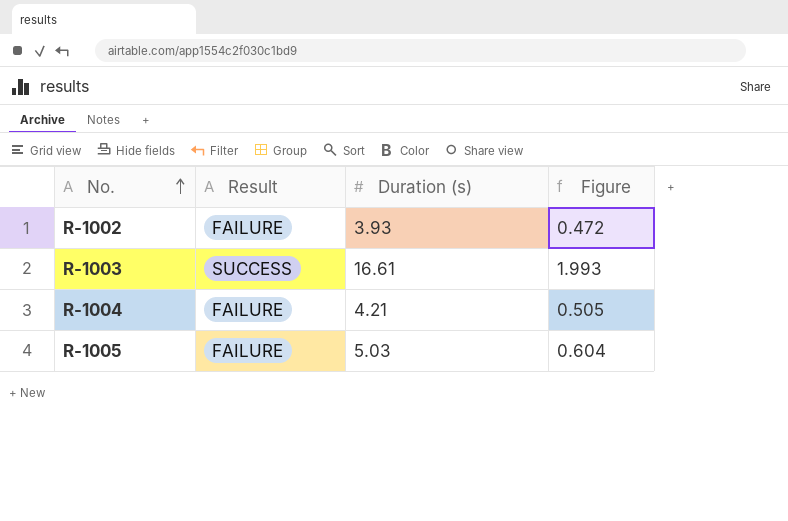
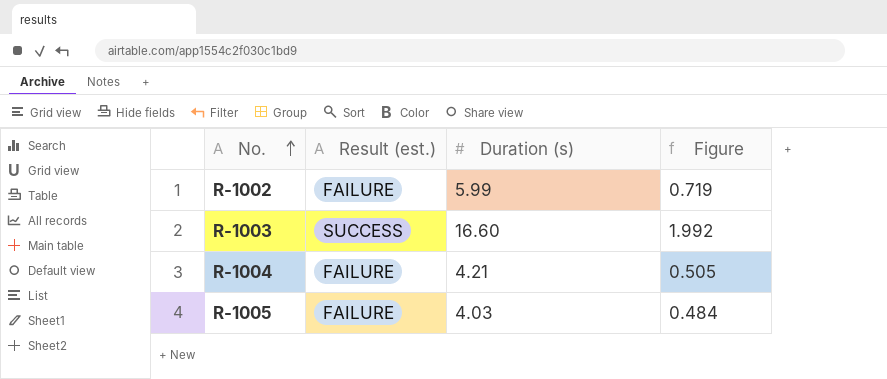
column name: Result -> Result (est.)
R-1002 | Duration (s): 3.93 -> 5.99
R-1002 | Figure: 0.472 -> 0.719
R-1003 | Duration (s): 16.61 -> 16.60
R-1003 | Figure: 1.993 -> 1.992
R-1005 | Duration (s): 5.03 -> 4.03
R-1005 | Figure: 0.604 -> 0.484

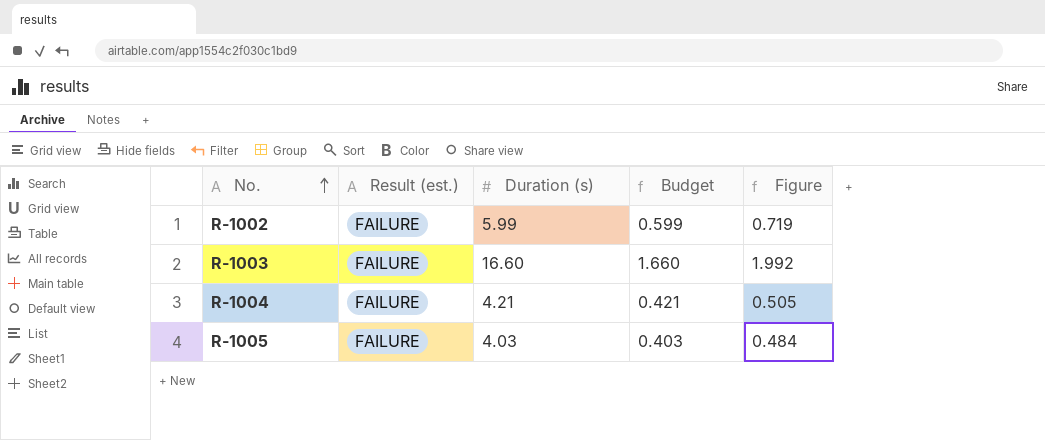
column Budget | formula: none -> [Duration (s)] * 0.1
R-1003 | Result (est.): SUCCESS -> FAILURE

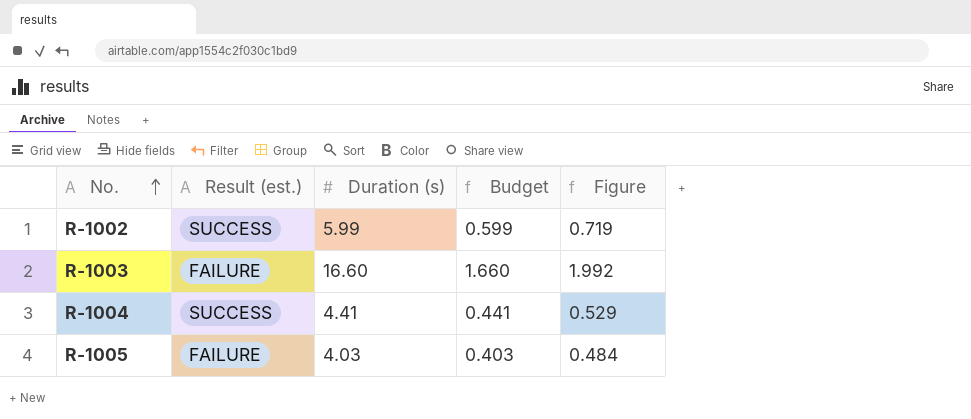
R-1002 | Result (est.): FAILURE -> SUCCESS
R-1004 | Result (est.): FAILURE -> SUCCESS
R-1004 | Duration (s): 4.21 -> 4.41
R-1004 | Budget: 0.421 -> 0.441
R-1004 | Figure: 0.505 -> 0.529

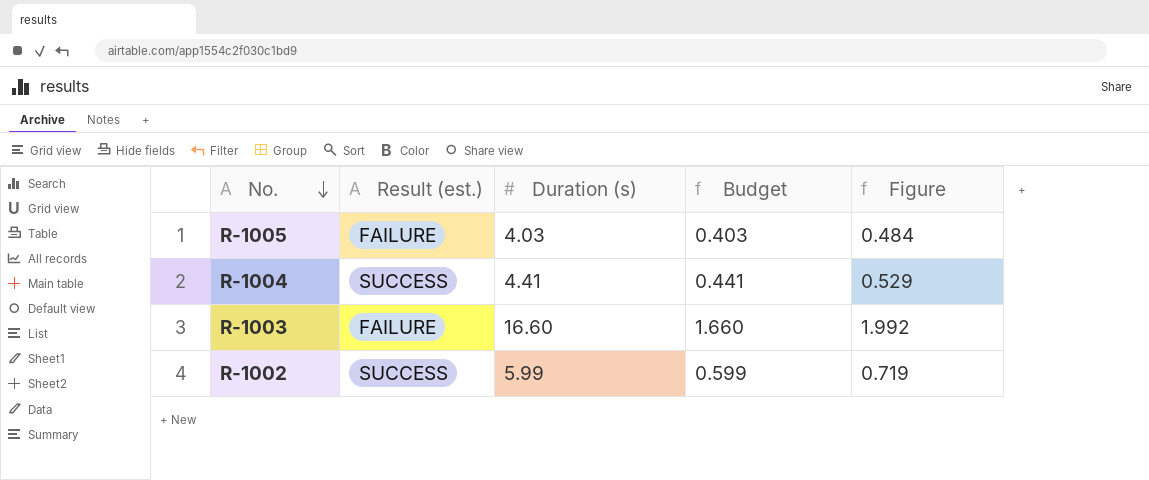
row order: No. ascending -> No. descending

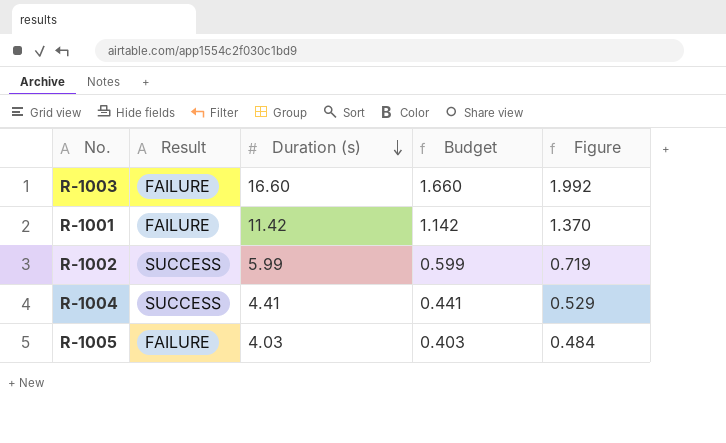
row order: No. descending -> Duration (s) descending
column name: Result (est.) -> Result
row R-1001: none -> FAILURE | 11.42 | 1.142 | 1.370

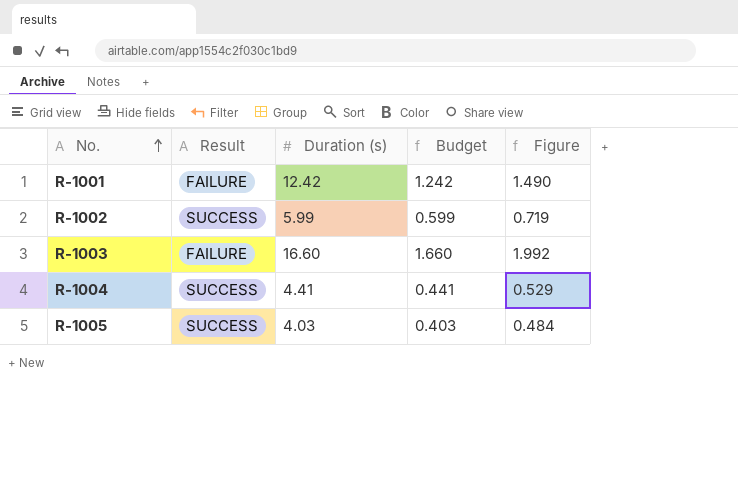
row order: Duration (s) descending -> No. ascending
R-1001 | Duration (s): 11.42 -> 12.42
R-1001 | Budget: 1.142 -> 1.242
R-1001 | Figure: 1.370 -> 1.490
R-1005 | Result: FAILURE -> SUCCESS

